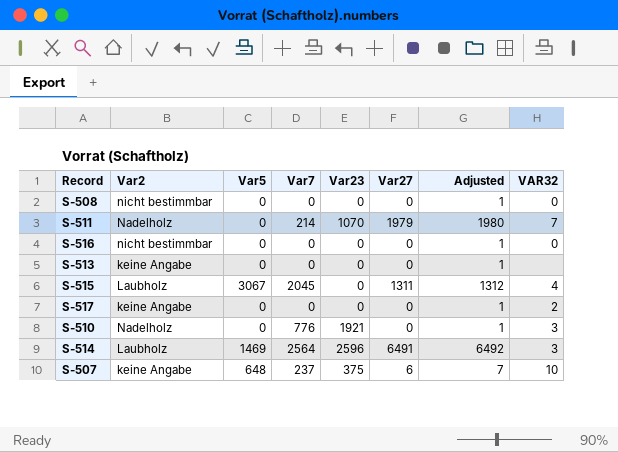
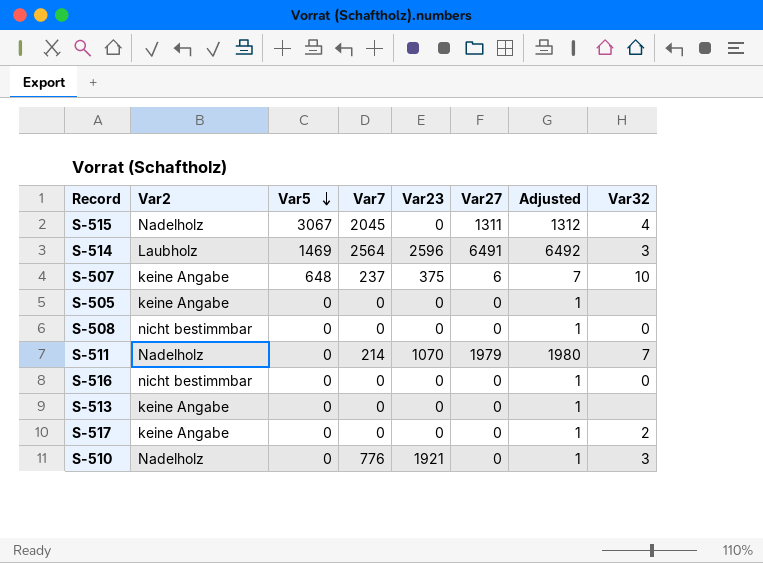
row order: none -> Var5 descending
column name: VAR32 -> Var32
S-515 | Var2: Laubholz -> Nadelholz
row S-505: none -> keine Angabe | 0 | 0 | 0 | 0 | 1 | none

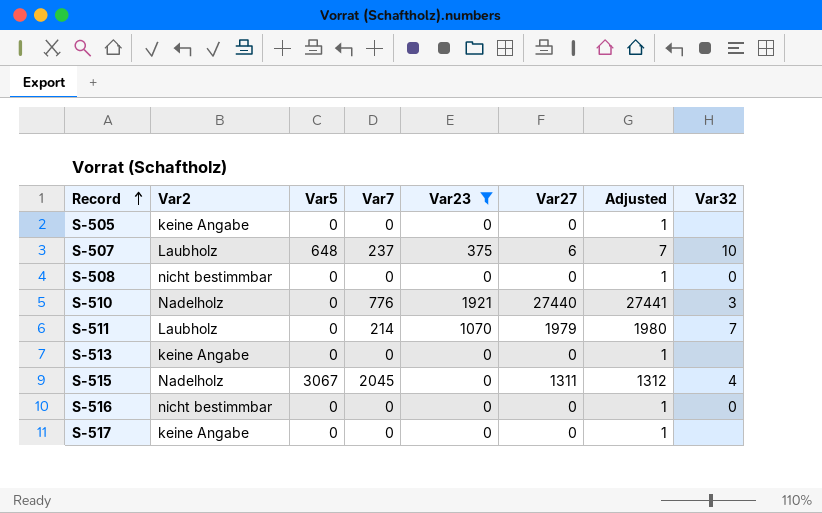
filter: none -> Var23 != 2596
row order: Var5 descending -> Record ascending
S-507 | Var2: keine Angabe -> Laubholz
S-510 | Var27: 0 -> 27440
S-510 | Adjusted: 1 -> 27441
S-511 | Var2: Nadelholz -> Laubholz
S-517 | Var32: 2 -> none

